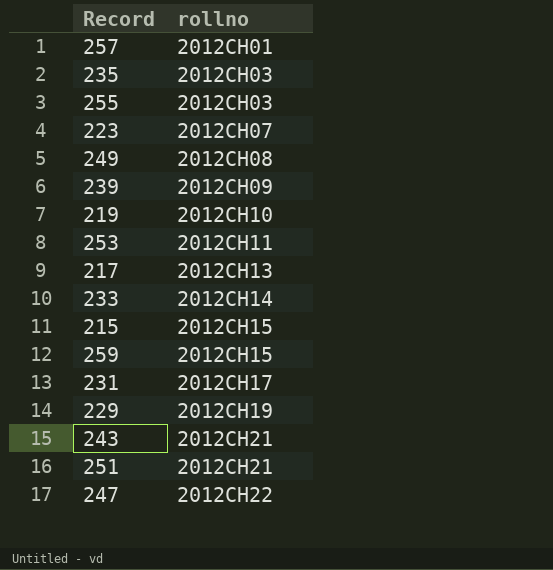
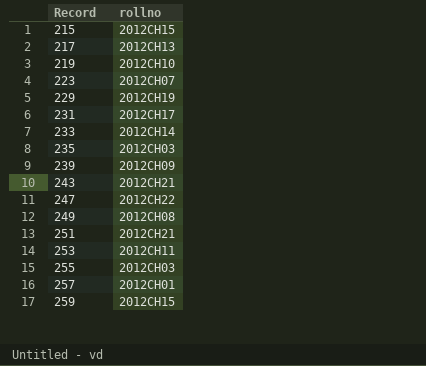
row order: rollno ascending -> Record ascending

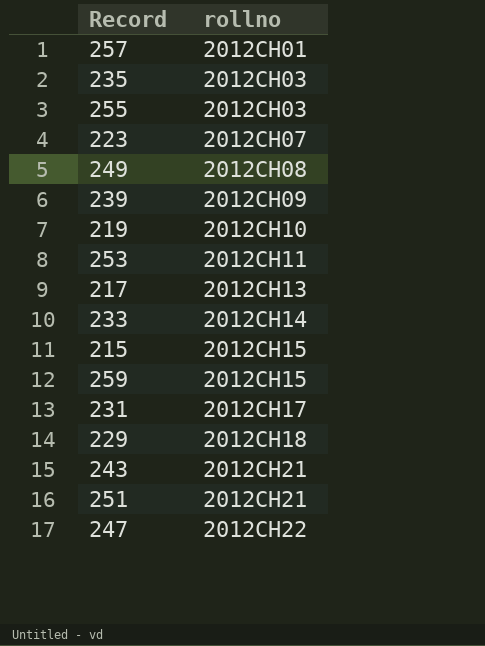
row order: Record ascending -> rollno ascending
229 | rollno: 2012CH19 -> 2012CH18

